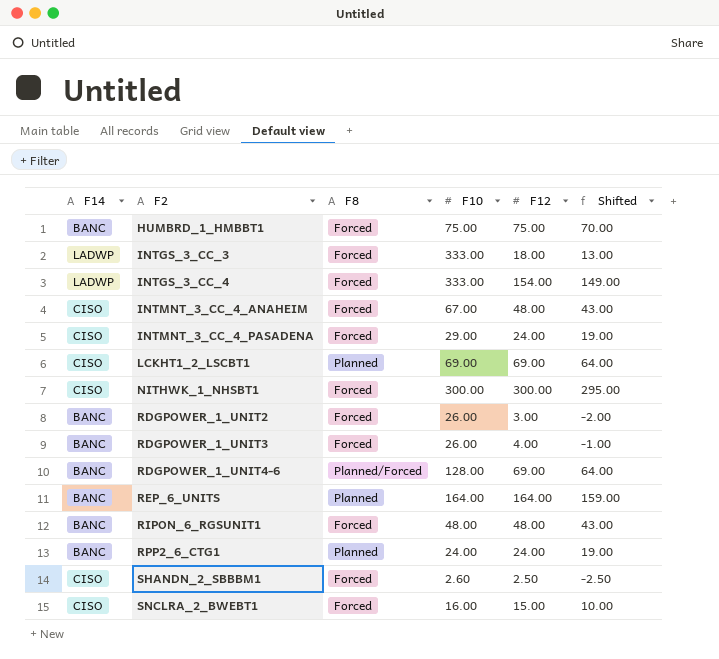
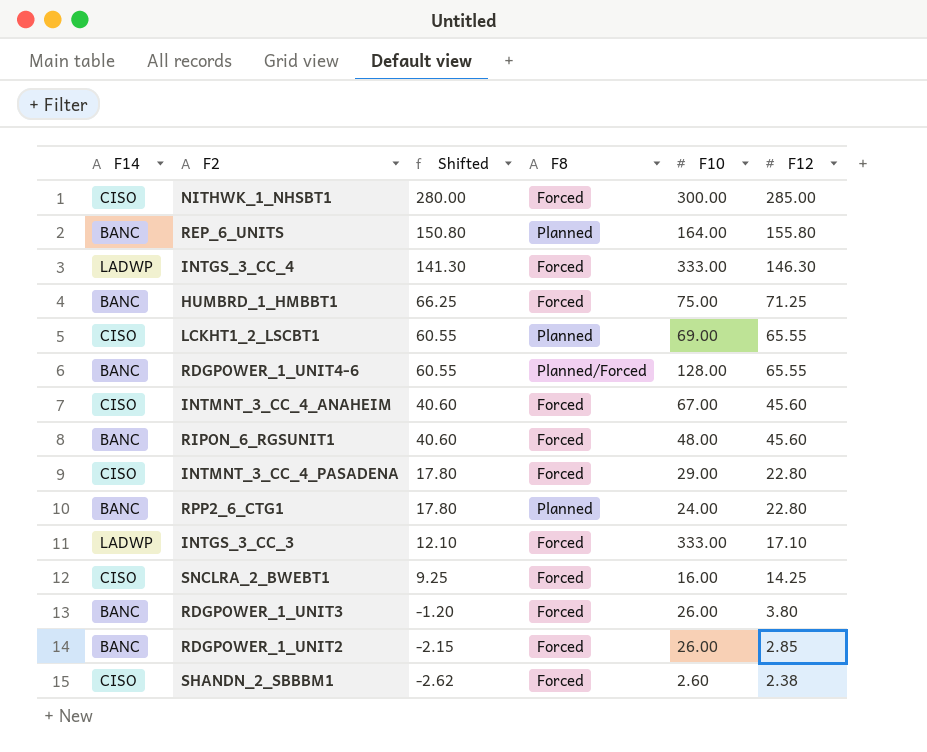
row order: F2 ascending -> Shifted descending
column Shifted | position: 6 -> 3
NITHWK_1_NHSBT1 | Shifted: 295.00 -> 280.00
NITHWK_1_NHSBT1 | F12: 300.00 -> 285.00
REP_6_UNITS | Shifted: 159.00 -> 150.80
REP_6_UNITS | F12: 164.00 -> 155.80
INTGS_3_CC_4 | Shifted: 149.00 -> 141.30
INTGS_3_CC_4 | F12: 154.00 -> 146.30
HUMBRD_1_HMBBT1 | Shifted: 70.00 -> 66.25
HUMBRD_1_HMBBT1 | F12: 75.00 -> 71.25
LCKHT1_2_LSCBT1 | Shifted: 64.00 -> 60.55
LCKHT1_2_LSCBT1 | F12: 69.00 -> 65.55
RDGPOWER_1_UNIT4-6 | Shifted: 64.00 -> 60.55
RDGPOWER_1_UNIT4-6 | F12: 69.00 -> 65.55
INTMNT_3_CC_4_ANAHEIM | Shifted: 43.00 -> 40.60
INTMNT_3_CC_4_ANAHEIM | F12: 48.00 -> 45.60
RIPON_6_RGSUNIT1 | Shifted: 43.00 -> 40.60
RIPON_6_RGSUNIT1 | F12: 48.00 -> 45.60
INTMNT_3_CC_4_PASADENA | Shifted: 19.00 -> 17.80
INTMNT_3_CC_4_PASADENA | F12: 24.00 -> 22.80
RPP2_6_CTG1 | Shifted: 19.00 -> 17.80
RPP2_6_CTG1 | F12: 24.00 -> 22.80
INTGS_3_CC_3 | Shifted: 13.00 -> 12.10
INTGS_3_CC_3 | F12: 18.00 -> 17.10
SNCLRA_2_BWEBT1 | Shifted: 10.00 -> 9.25
SNCLRA_2_BWEBT1 | F12: 15.00 -> 14.25
RDGPOWER_1_UNIT3 | Shifted: -1.00 -> -1.20
RDGPOWER_1_UNIT3 | F12: 4.00 -> 3.80
RDGPOWER_1_UNIT2 | Shifted: -2.00 -> -2.15
RDGPOWER_1_UNIT2 | F12: 3.00 -> 2.85
SHANDN_2_SBBBM1 | Shifted: -2.50 -> -2.62
SHANDN_2_SBBBM1 | F12: 2.50 -> 2.38

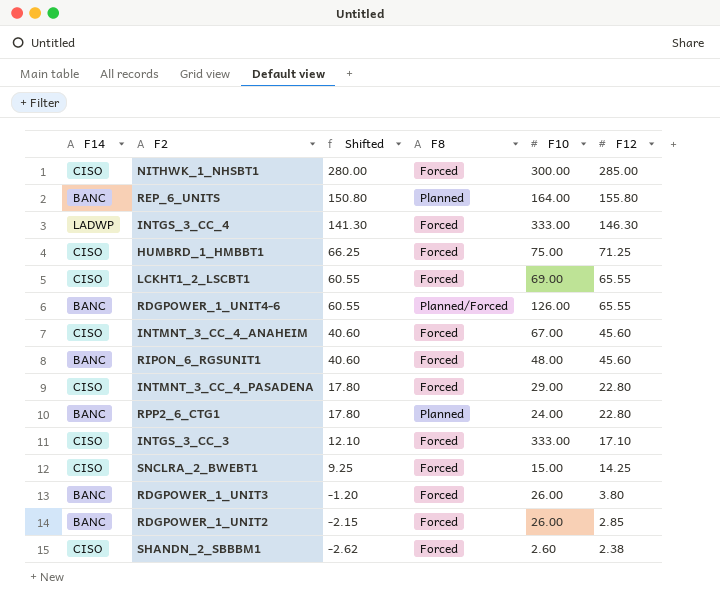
HUMBRD_1_HMBBT1 | F14: BANC -> CISO
LCKHT1_2_LSCBT1 | F8: Planned -> Forced
RDGPOWER_1_UNIT4-6 | F10: 128.00 -> 126.00
INTGS_3_CC_3 | F14: LADWP -> CISO
SNCLRA_2_BWEBT1 | F10: 16.00 -> 15.00

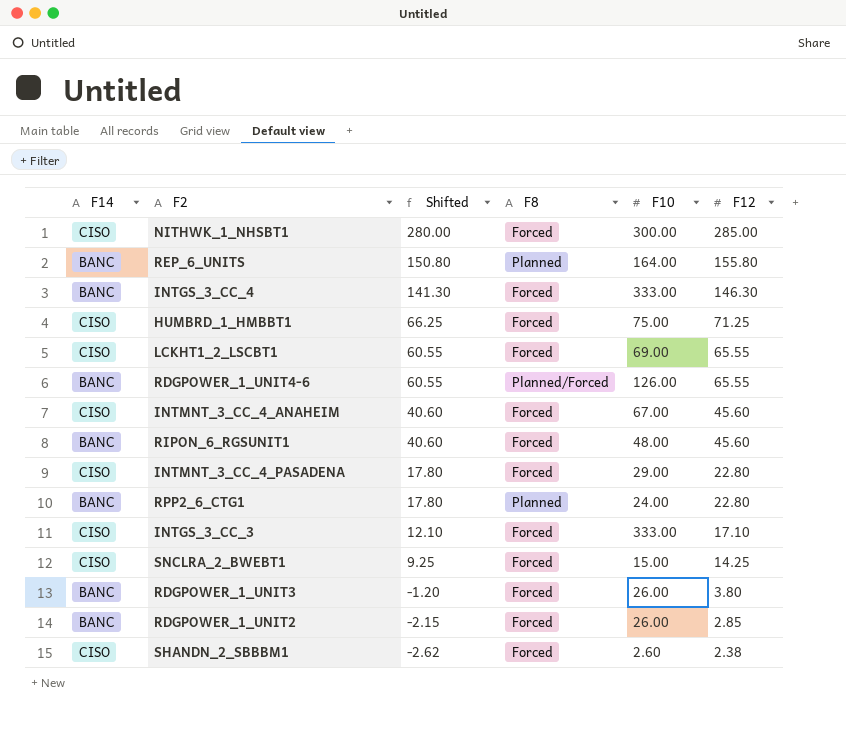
INTGS_3_CC_4 | F14: LADWP -> BANC

